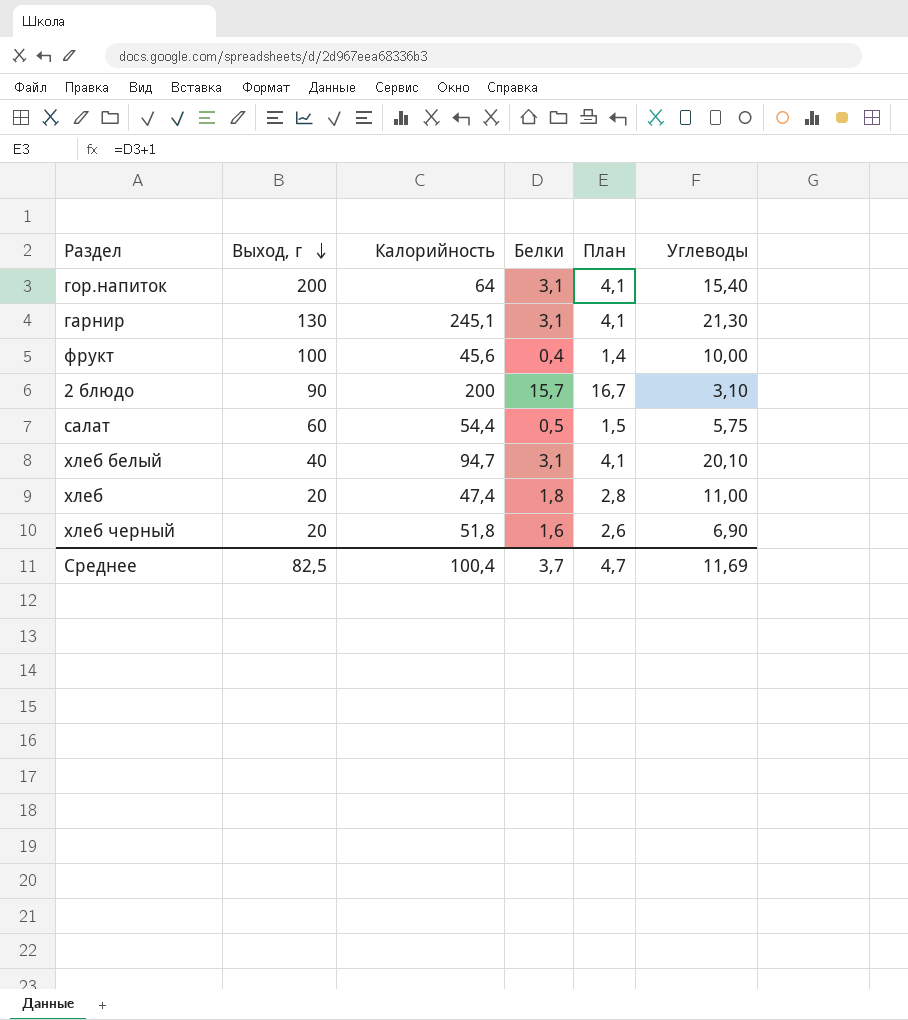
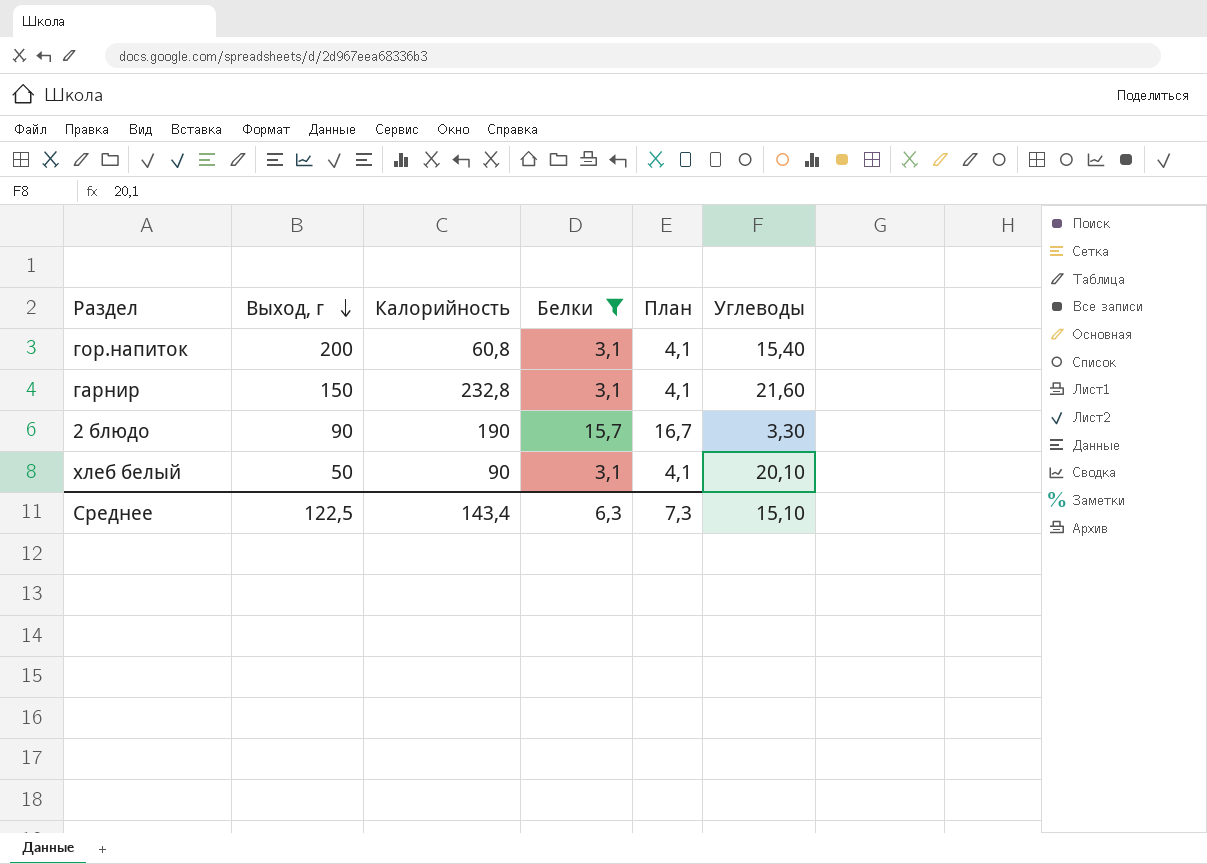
filter: none -> Белки >= 3,1
гор.напиток | Калорийность: 64 -> 60,8
гарнир | Выход, г: 130 -> 150
гарнир | Калорийность: 245,1 -> 232,8
гарнир | Углеводы: 21,30 -> 21,60
2 блюдо | Калорийность: 200 -> 190
2 блюдо | Углеводы: 3,10 -> 3,30
хлеб белый | Выход, г: 40 -> 50
хлеб белый | Калорийность: 94,7 -> 90
Среднее | Выход, г: 82,5 -> 122,5
Среднее | Калорийность: 100,4 -> 143,4
Среднее | Белки: 3,7 -> 6,3
Среднее | План: 4,7 -> 7,3
Среднее | Углеводы: 11,69 -> 15,10

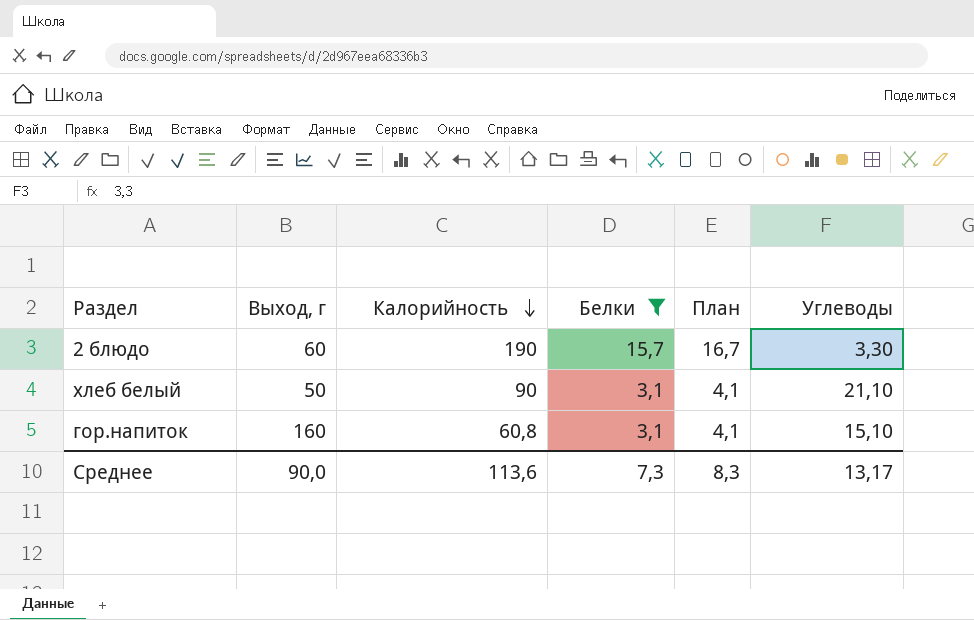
row order: Выход, г descending -> Калорийность descending
row гарнир: 150 | 232,8 | 3,1 | 4,1 | 21,60 -> none
2 блюдо | Выход, г: 90 -> 60
хлеб белый | Углеводы: 20,10 -> 21,10
гор.напиток | Выход, г: 200 -> 160
гор.напиток | Углеводы: 15,40 -> 15,10
Среднее | Выход, г: 122,5 -> 90,0
Среднее | Калорийность: 143,4 -> 113,6
Среднее | Белки: 6,3 -> 7,3
Среднее | План: 7,3 -> 8,3
Среднее | Углеводы: 15,10 -> 13,17

